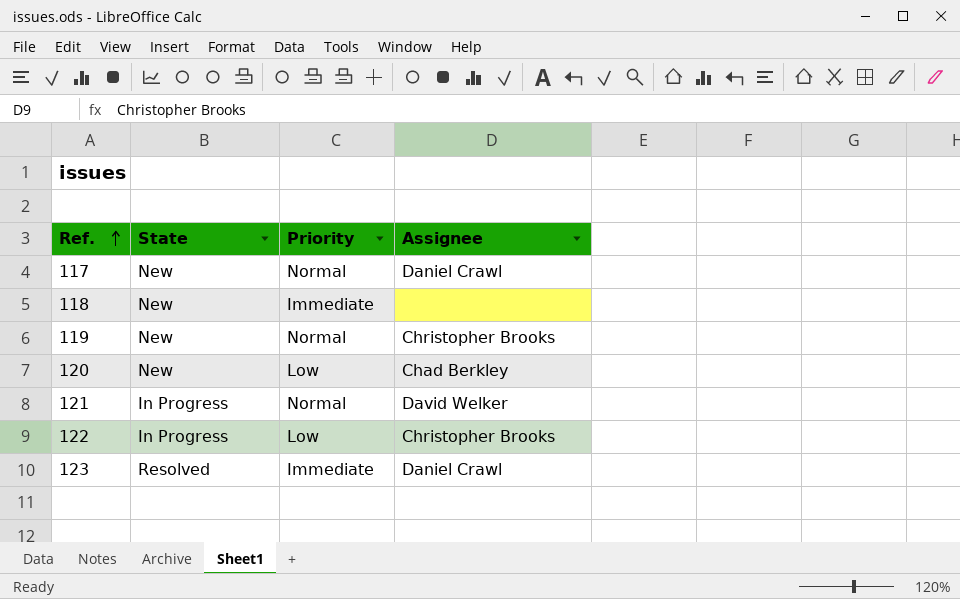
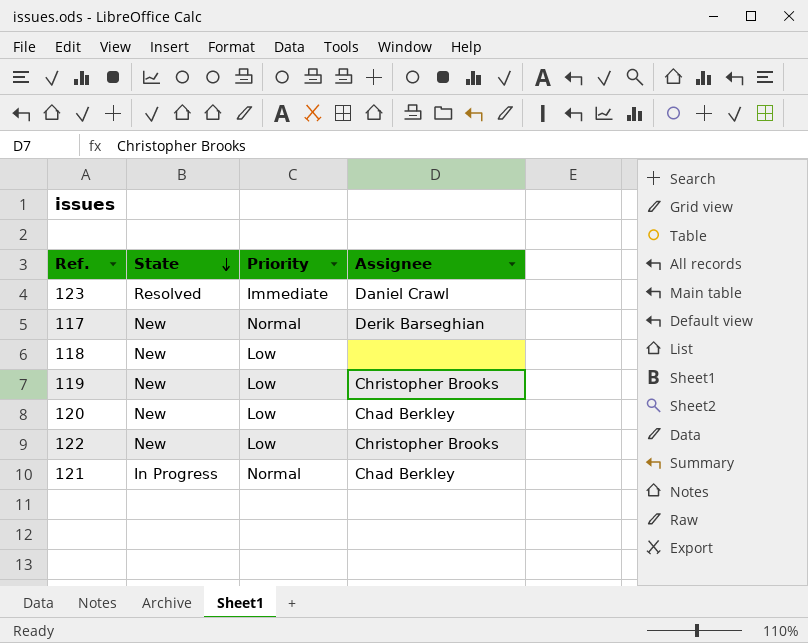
row order: Ref. ascending -> State descending
117 | Assignee: Daniel Crawl -> Derik Barseghian
118 | Priority: Immediate -> Low
119 | Priority: Normal -> Low
122 | State: In Progress -> New
121 | Assignee: David Welker -> Chad Berkley

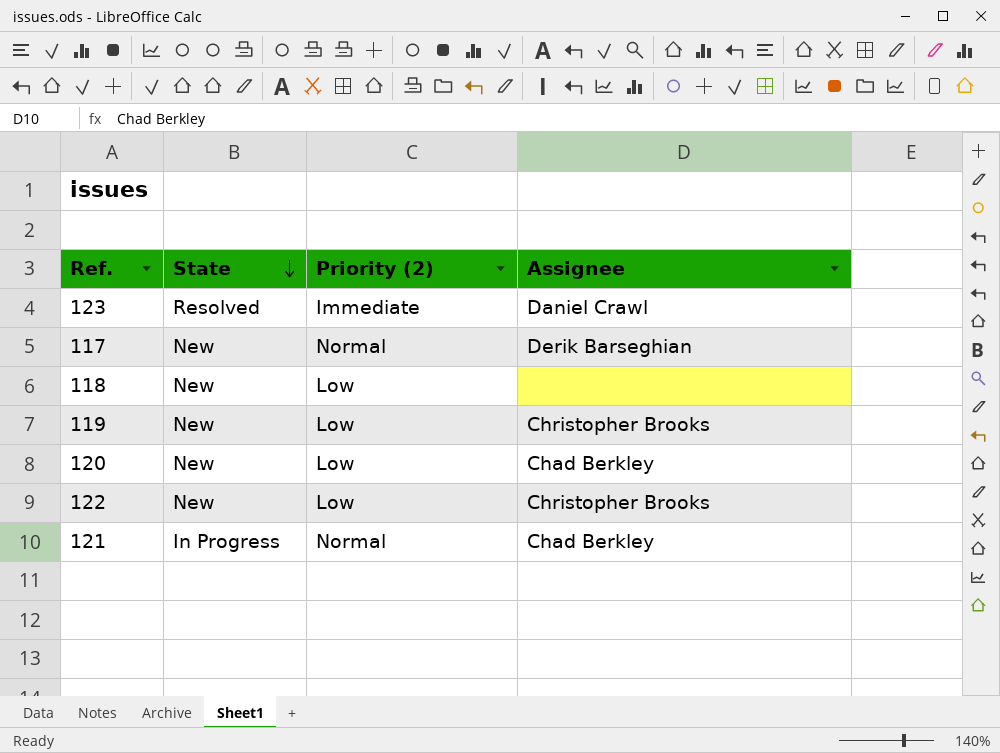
column name: Priority -> Priority (2)

